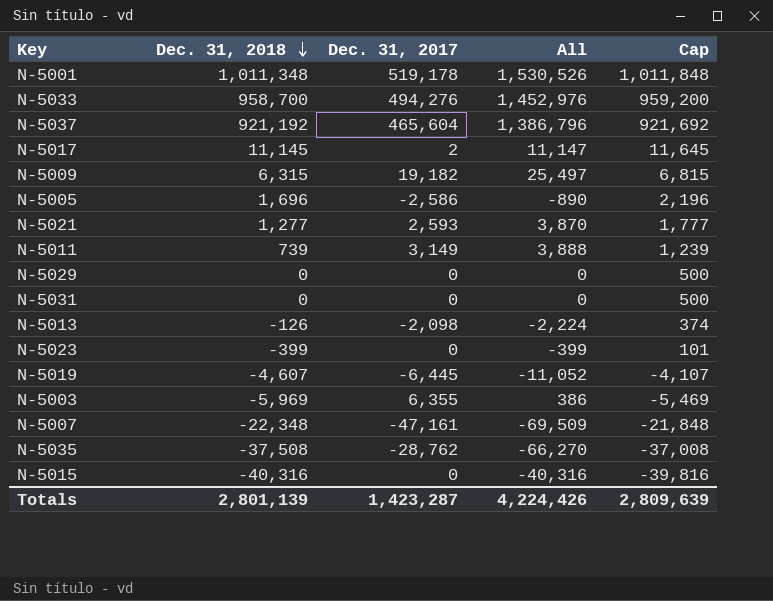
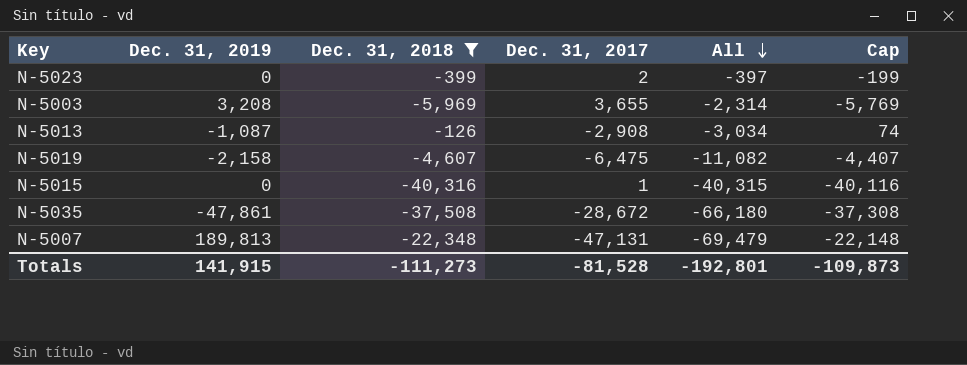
filter: none -> Dec. 31, 2018 <= -126
row order: Dec. 31, 2018 descending -> All descending
column Dec. 31, 2019 | position: none -> 2
column Cap | formula: [Dec. 31, 2018] + 500 -> [Dec. 31, 2018] + 200
N-5023 | Dec. 31, 2017: 0 -> 2
N-5023 | All: -399 -> -397
N-5003 | Dec. 31, 2017: 6,355 -> 3,655
N-5003 | All: 386 -> -2,314
N-5013 | Dec. 31, 2017: -2,098 -> -2,908
N-5013 | All: -2,224 -> -3,034
N-5019 | Dec. 31, 2017: -6,445 -> -6,475
N-5019 | All: -11,052 -> -11,082
N-5015 | Dec. 31, 2017: 0 -> 1
N-5015 | All: -40,316 -> -40,315
N-5035 | Dec. 31, 2017: -28,762 -> -28,672
N-5035 | All: -66,270 -> -66,180
N-5007 | Dec. 31, 2017: -47,161 -> -47,131
N-5007 | All: -69,509 -> -69,479
Totals | Dec. 31, 2018: 2,801,139 -> -111,273
Totals | Dec. 31, 2017: 1,423,287 -> -81,528
Totals | All: 4,224,426 -> -192,801
Totals | Cap: 2,809,639 -> -109,873

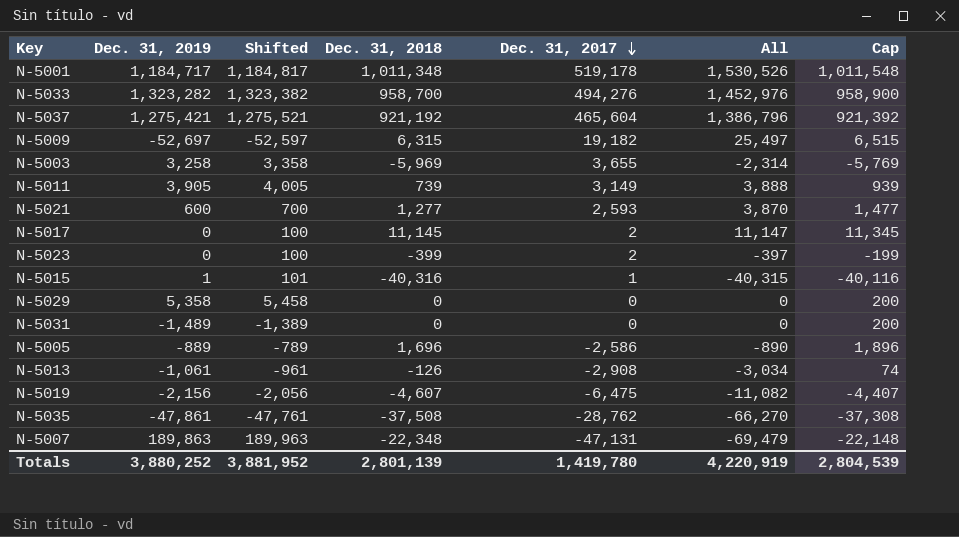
filter: Dec. 31, 2018 <= -126 -> none
row order: All descending -> Dec. 31, 2017 descending
column Shifted | formula: none -> [Dec. 31, 2019] + 100
N-5003 | Dec. 31, 2019: 3,208 -> 3,258
N-5015 | Dec. 31, 2019: 0 -> 1
N-5013 | Dec. 31, 2019: -1,087 -> -1,061
N-5019 | Dec. 31, 2019: -2,158 -> -2,156
N-5035 | Dec. 31, 2017: -28,672 -> -28,762
N-5035 | All: -66,180 -> -66,270
N-5007 | Dec. 31, 2019: 189,813 -> 189,863
Totals | Dec. 31, 2019: 141,915 -> 3,880,252
Totals | Dec. 31, 2018: -111,273 -> 2,801,139
Totals | Dec. 31, 2017: -81,528 -> 1,419,780
Totals | All: -192,801 -> 4,220,919
Totals | Cap: -109,873 -> 2,804,539

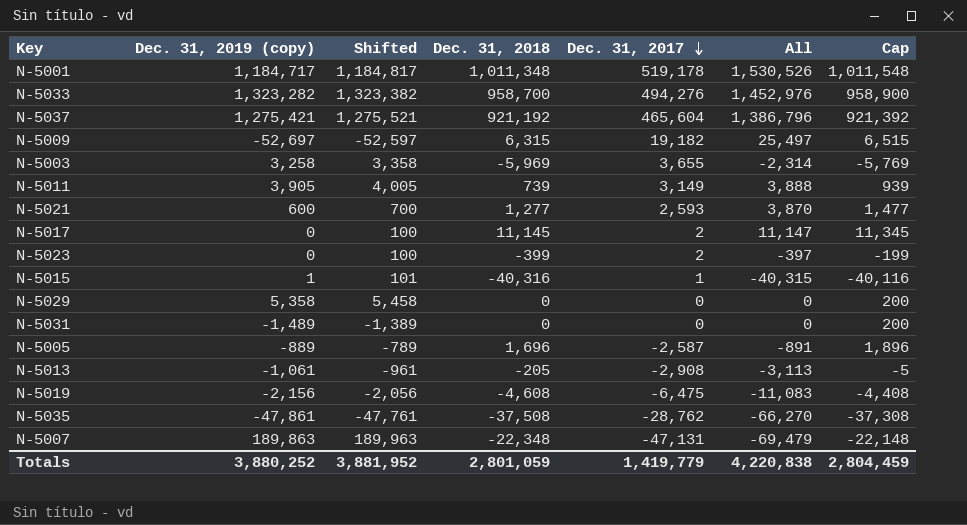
column name: Dec. 31, 2019 -> Dec. 31, 2019 (copy)
N-5005 | Dec. 31, 2017: -2,586 -> -2,587
N-5005 | All: -890 -> -891
N-5013 | Dec. 31, 2018: -126 -> -205
N-5013 | All: -3,034 -> -3,113
N-5013 | Cap: 74 -> -5
N-5019 | Dec. 31, 2018: -4,607 -> -4,608
N-5019 | All: -11,082 -> -11,083
N-5019 | Cap: -4,407 -> -4,408
Totals | Dec. 31, 2018: 2,801,139 -> 2,801,059
Totals | Dec. 31, 2017: 1,419,780 -> 1,419,779
Totals | All: 4,220,919 -> 4,220,838
Totals | Cap: 2,804,539 -> 2,804,459

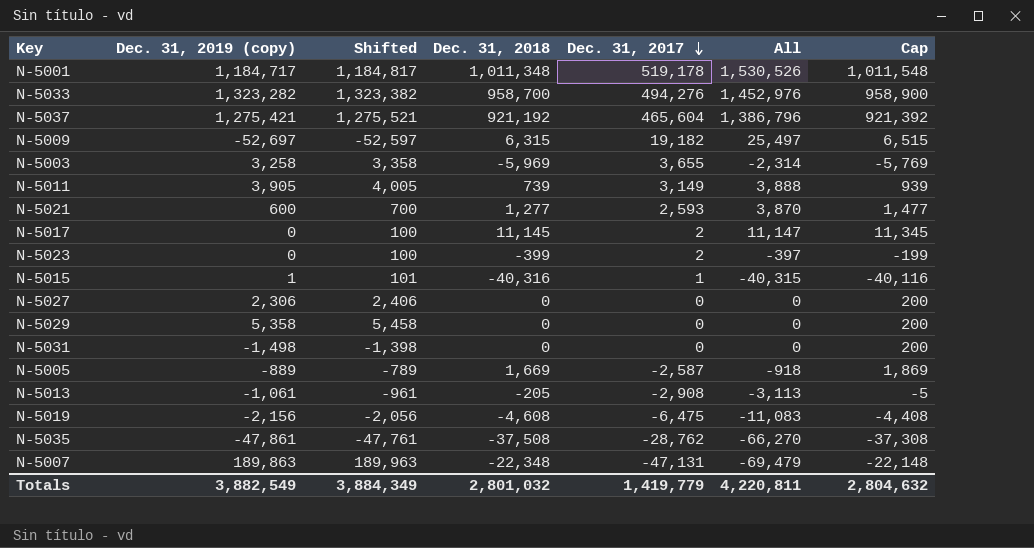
row N-5027: none -> 2,306 | 2,406 | 0 | 0 | 0 | 200
N-5031 | Dec. 31, 2019 (copy): -1,489 -> -1,498
N-5031 | Shifted: -1,389 -> -1,398
N-5005 | Dec. 31, 2018: 1,696 -> 1,669
N-5005 | All: -891 -> -918
N-5005 | Cap: 1,896 -> 1,869
Totals | Dec. 31, 2019 (copy): 3,880,252 -> 3,882,549
Totals | Shifted: 3,881,952 -> 3,884,349
Totals | Dec. 31, 2018: 2,801,059 -> 2,801,032
Totals | All: 4,220,838 -> 4,220,811
Totals | Cap: 2,804,459 -> 2,804,632

